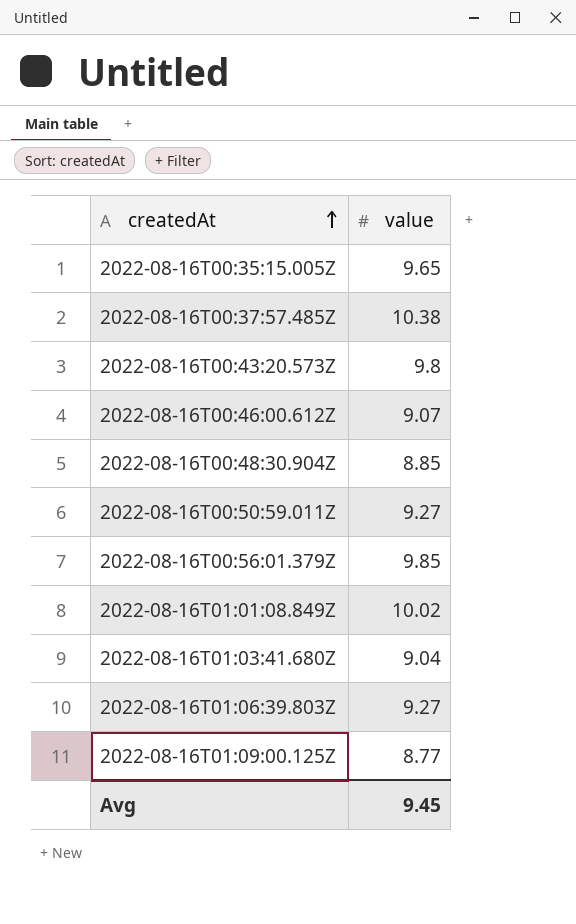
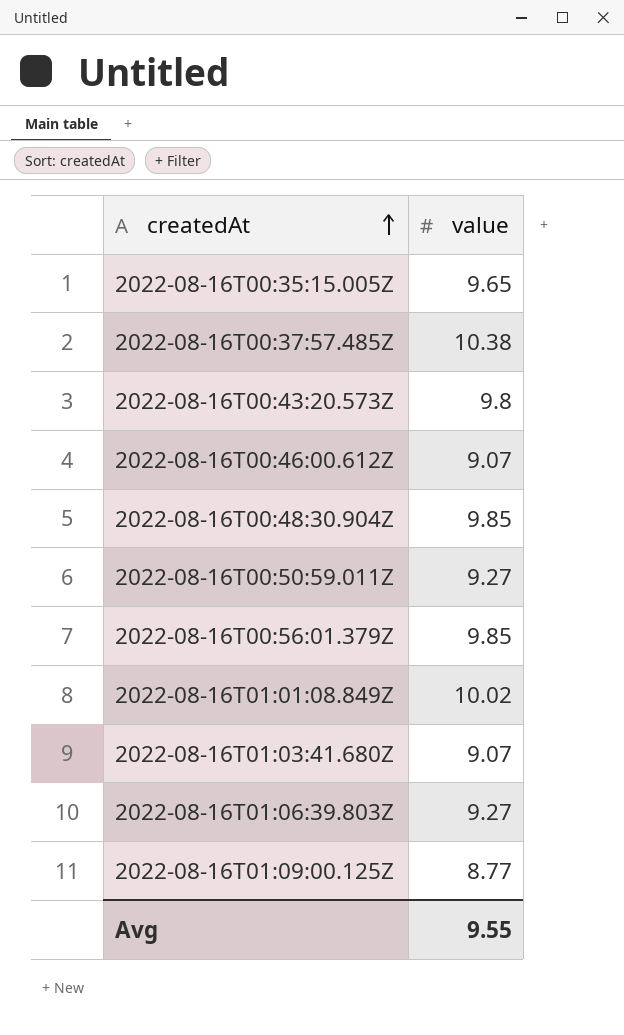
2022-08-16T00:48:30.904Z | value: 8.85 -> 9.85
2022-08-16T01:03:41.680Z | value: 9.04 -> 9.07
Avg | value: 9.45 -> 9.55

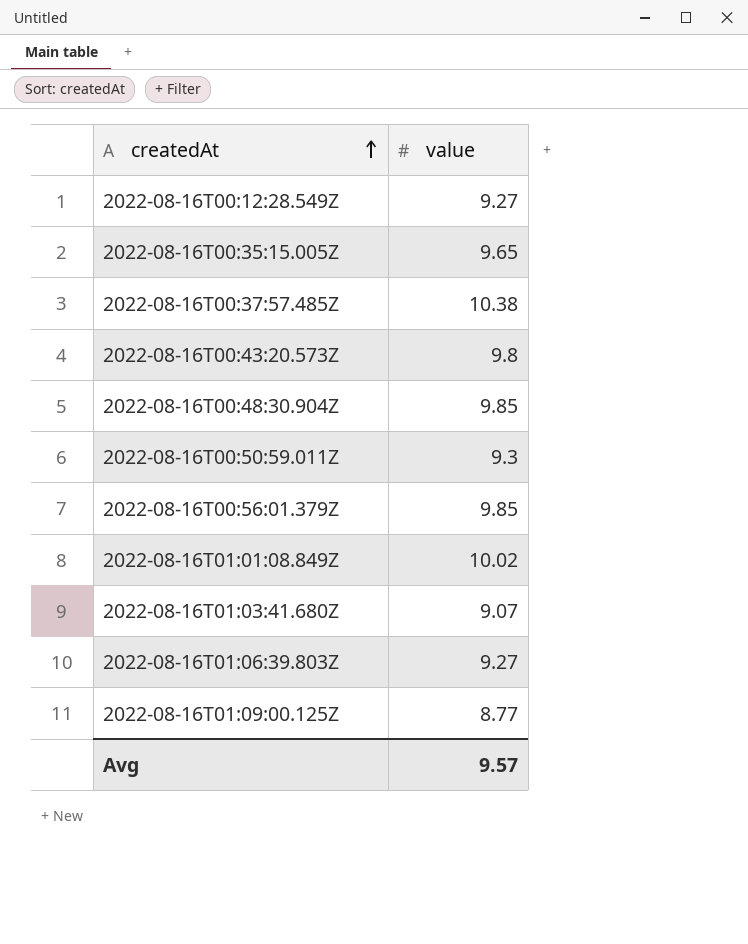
row 2022-08-16T00:46:00.612Z: 9.07 -> none
row 2022-08-16T00:12:28.549Z: none -> 9.27
2022-08-16T00:50:59.011Z | value: 9.27 -> 9.3
Avg | value: 9.55 -> 9.57

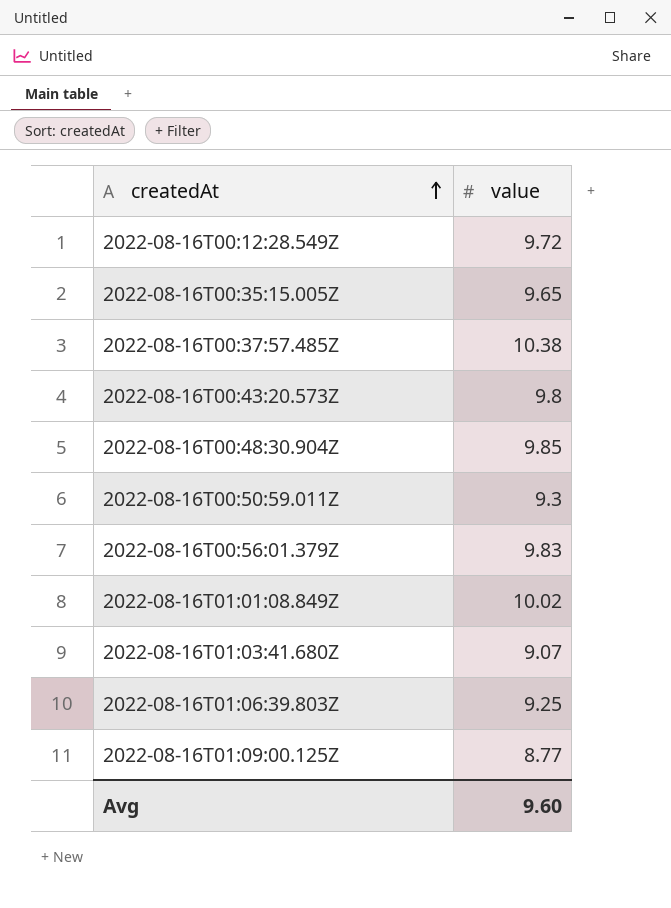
2022-08-16T00:12:28.549Z | value: 9.27 -> 9.72
2022-08-16T00:56:01.379Z | value: 9.85 -> 9.83
2022-08-16T01:06:39.803Z | value: 9.27 -> 9.25
Avg | value: 9.57 -> 9.60

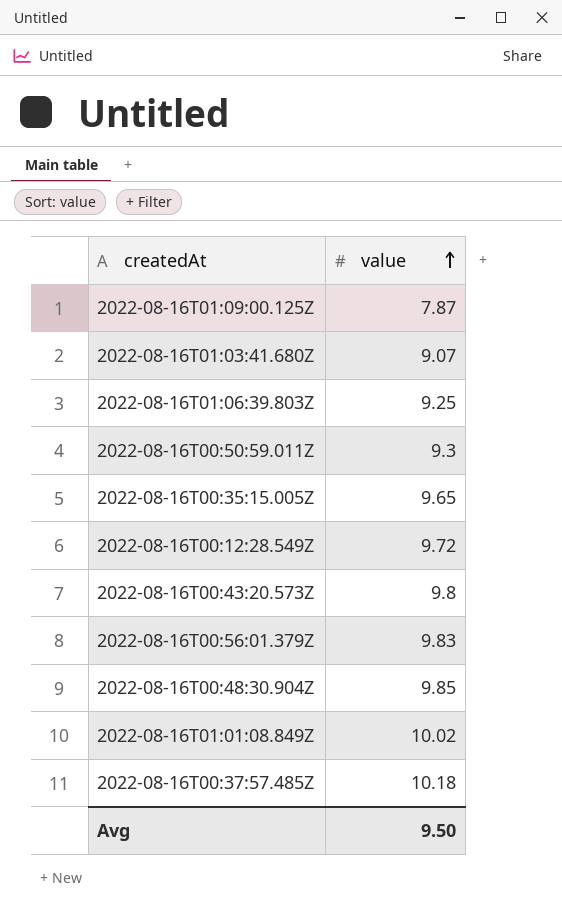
row order: createdAt ascending -> value ascending
2022-08-16T01:09:00.125Z | value: 8.77 -> 7.87
2022-08-16T00:37:57.485Z | value: 10.38 -> 10.18
Avg | value: 9.60 -> 9.50

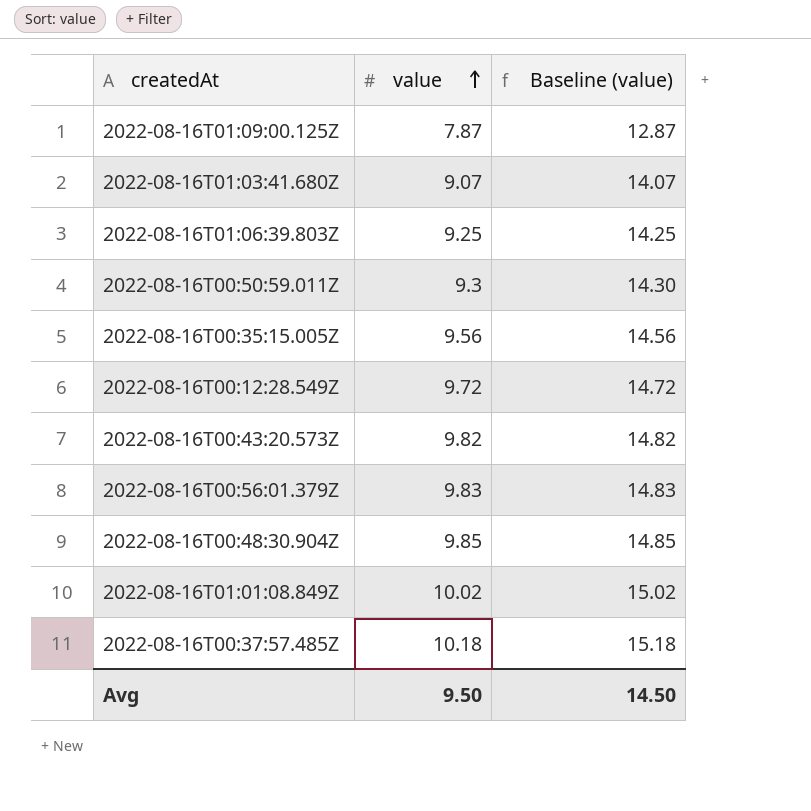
column Baseline (value) | formula: none -> [value] + 5
2022-08-16T00:35:15.005Z | value: 9.65 -> 9.56
2022-08-16T00:43:20.573Z | value: 9.8 -> 9.82

